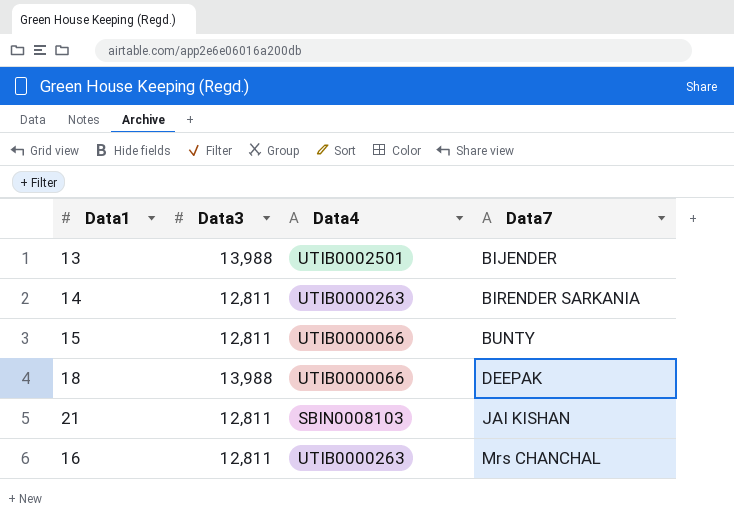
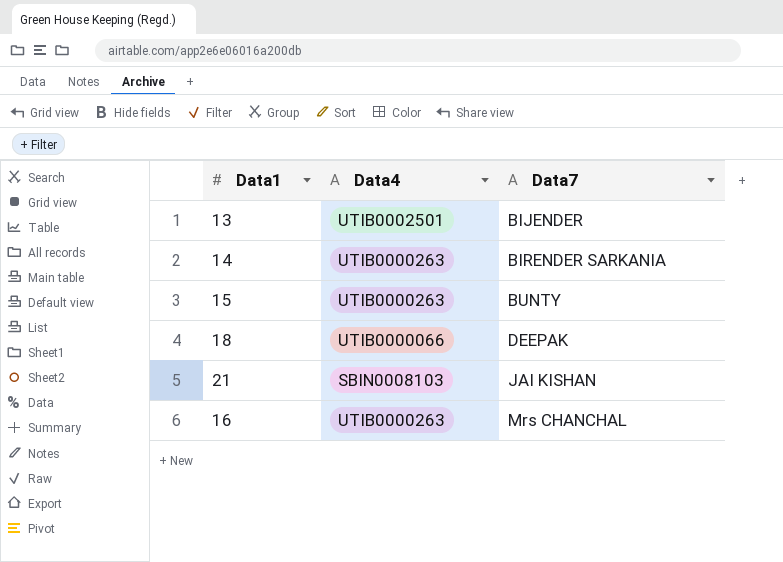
column Data3 | position: 2 -> none
15 | Data4: UTIB0000066 -> UTIB0000263

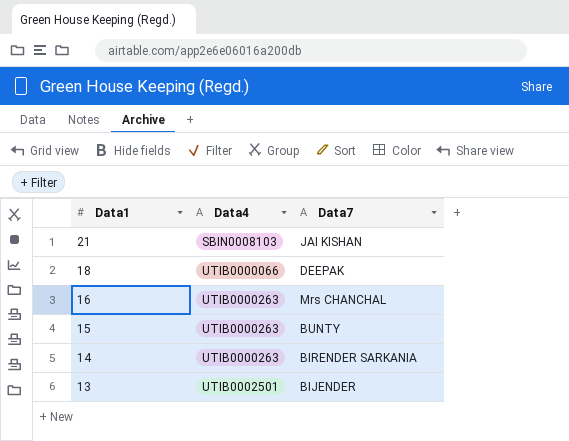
row order: Data7 ascending -> Data1 descending

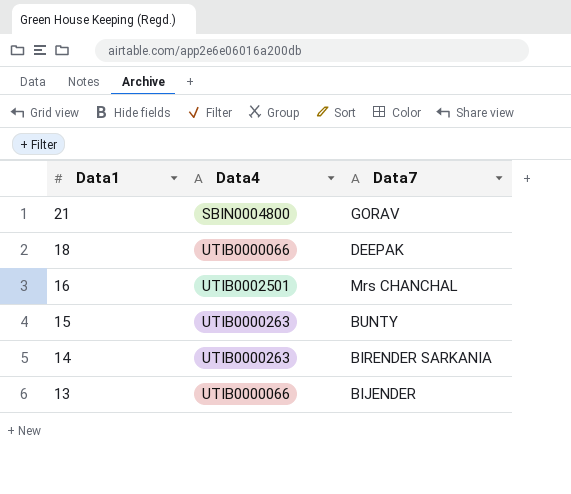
21 | Data4: SBIN0008103 -> SBIN0004800
21 | Data7: JAI KISHAN -> GORAV
16 | Data4: UTIB0000263 -> UTIB0002501
13 | Data4: UTIB0002501 -> UTIB0000066

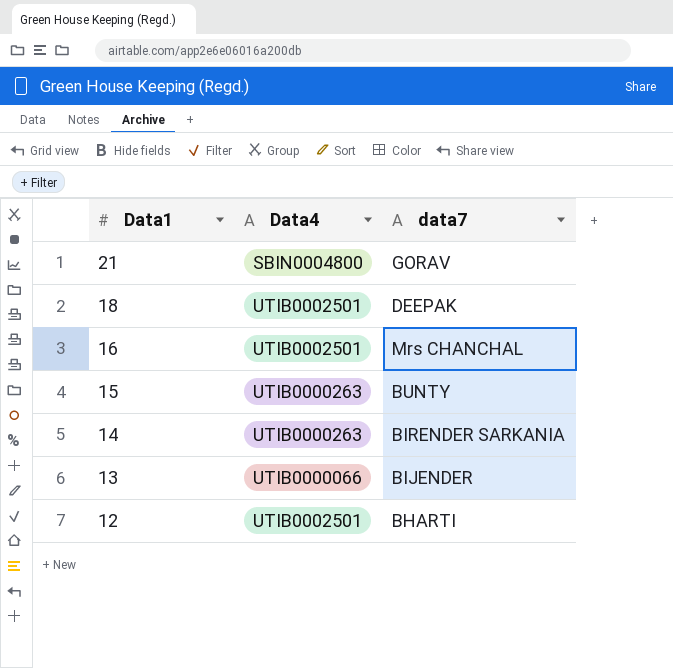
column name: Data7 -> data7
18 | Data4: UTIB0000066 -> UTIB0002501
row 12: none -> UTIB0002501 | BHARTI

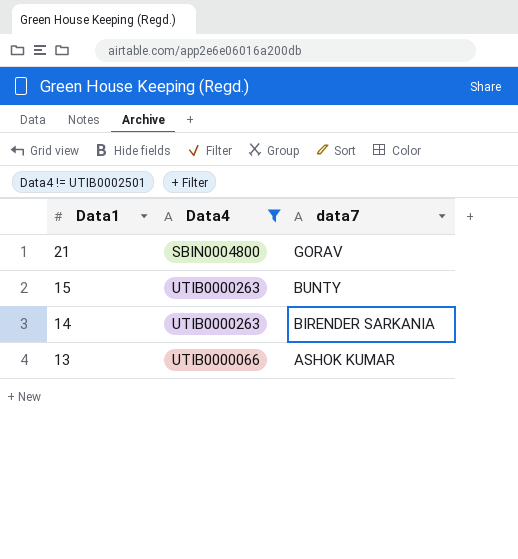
filter: none -> Data4 != UTIB0002501
13 | data7: BIJENDER -> ASHOK KUMAR

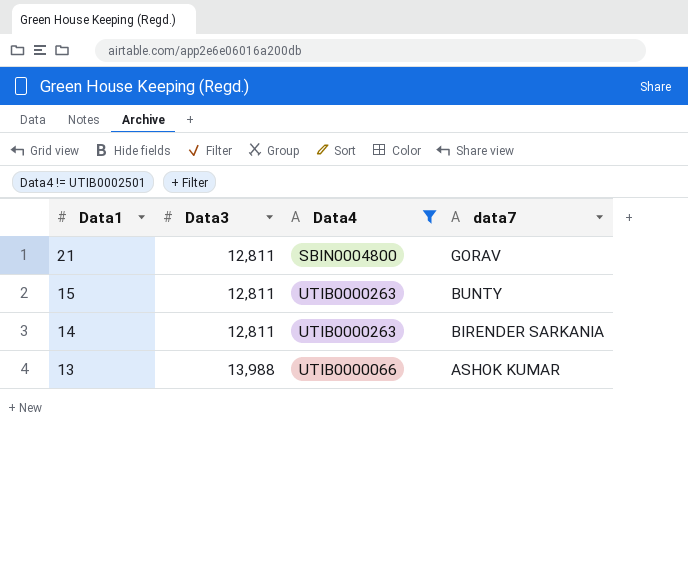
column Data3 | position: none -> 2

